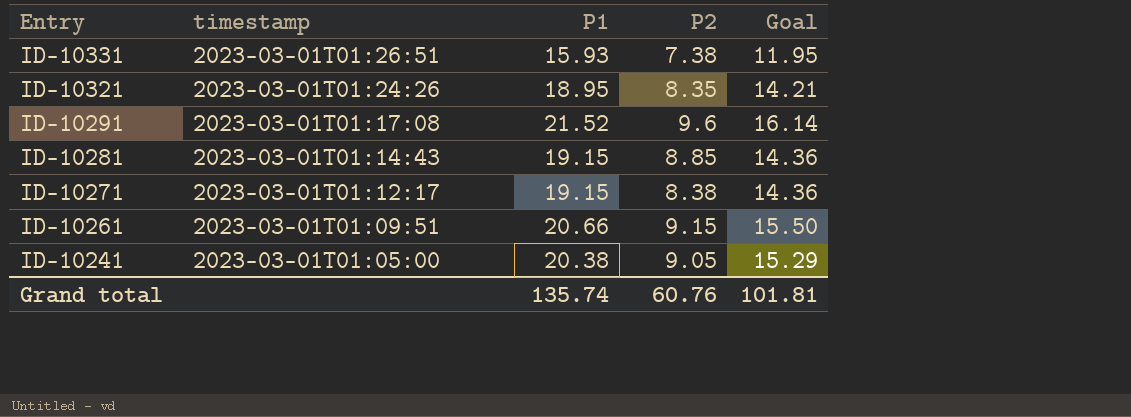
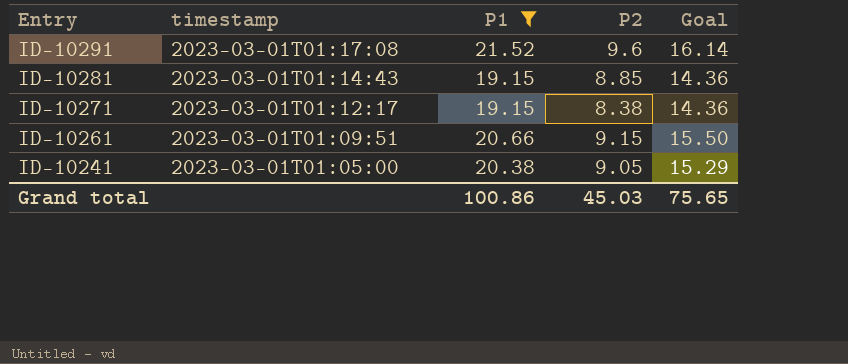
filter: none -> P1 >= 19.15
Grand total | P1: 135.74 -> 100.86
Grand total | P2: 60.76 -> 45.03
Grand total | Goal: 101.81 -> 75.65

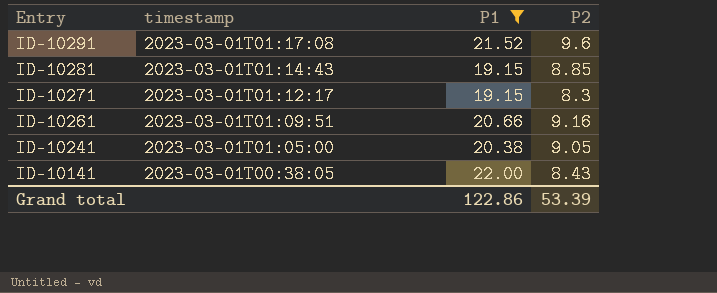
column Goal | formula: [P1] * 0.75 -> none
ID-10271 | P2: 8.38 -> 8.3
ID-10261 | P2: 9.15 -> 9.16
row ID-10141: none -> 2023-03-01T00:38:05 | 22.00 | 8.43
Grand total | P1: 100.86 -> 122.86
Grand total | P2: 45.03 -> 53.39

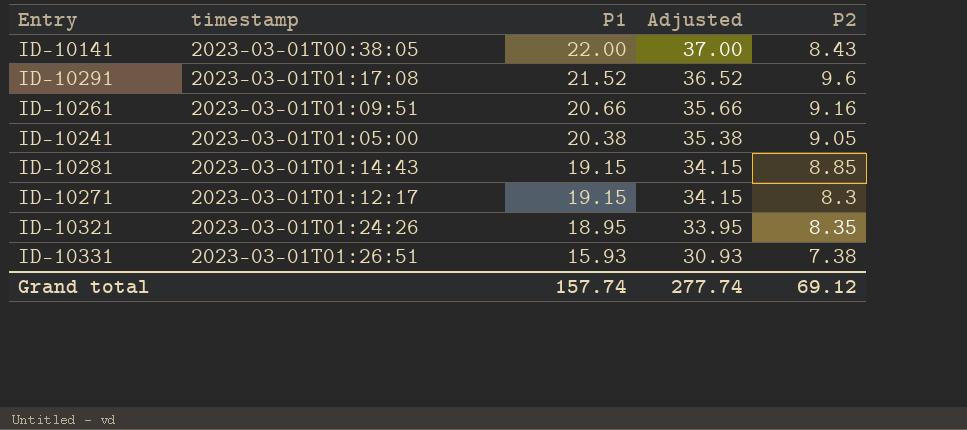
filter: P1 >= 19.15 -> none
row order: Entry descending -> P1 descending
column Adjusted | formula: none -> [P1] + 15
Grand total | P1: 122.86 -> 157.74
Grand total | P2: 53.39 -> 69.12

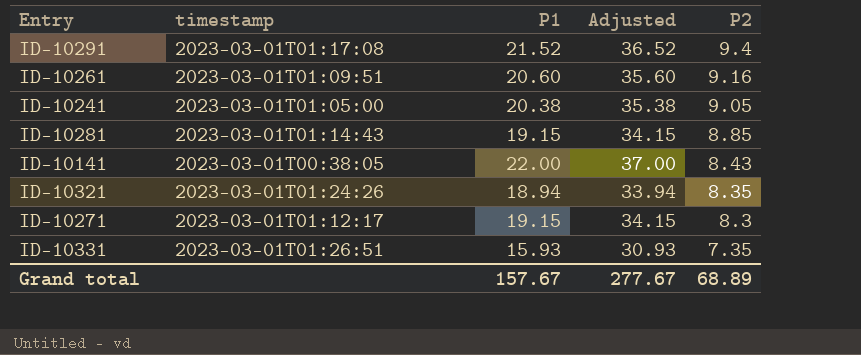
row order: P1 descending -> P2 descending
ID-10291 | P2: 9.6 -> 9.4
ID-10261 | P1: 20.66 -> 20.60
ID-10261 | Adjusted: 35.66 -> 35.60
ID-10321 | P1: 18.95 -> 18.94
ID-10321 | Adjusted: 33.95 -> 33.94
ID-10331 | P2: 7.38 -> 7.35
Grand total | P1: 157.74 -> 157.67
Grand total | Adjusted: 277.74 -> 277.67
Grand total | P2: 69.12 -> 68.89

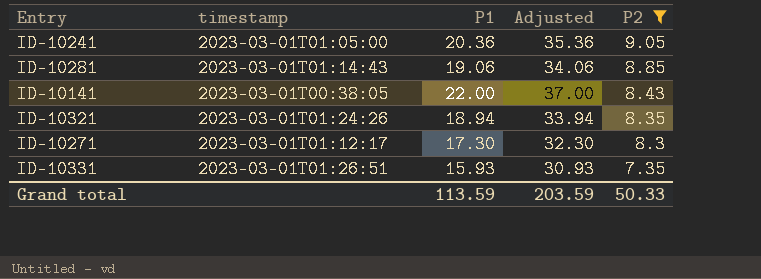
filter: none -> P2 <= 9.05
ID-10241 | P1: 20.38 -> 20.36
ID-10241 | Adjusted: 35.38 -> 35.36
ID-10281 | P1: 19.15 -> 19.06
ID-10281 | Adjusted: 34.15 -> 34.06
ID-10271 | P1: 19.15 -> 17.30
ID-10271 | Adjusted: 34.15 -> 32.30
Grand total | P1: 157.67 -> 113.59
Grand total | Adjusted: 277.67 -> 203.59
Grand total | P2: 68.89 -> 50.33

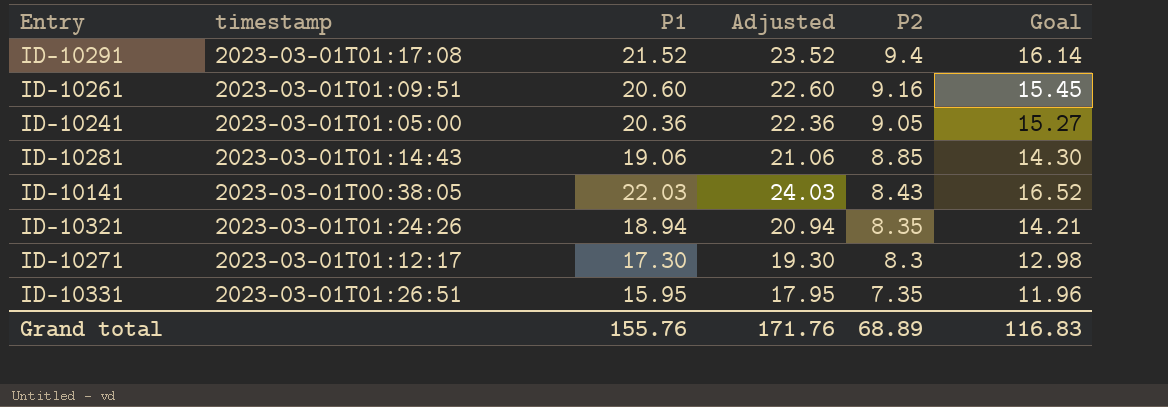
filter: P2 <= 9.05 -> none
column Adjusted | formula: [P1] + 15 -> [P1] + 2
column Goal | formula: none -> [P1] * 0.75
ID-10141 | P1: 22.00 -> 22.03
ID-10331 | P1: 15.93 -> 15.95
Grand total | P1: 113.59 -> 155.76
Grand total | Adjusted: 203.59 -> 171.76
Grand total | P2: 50.33 -> 68.89

